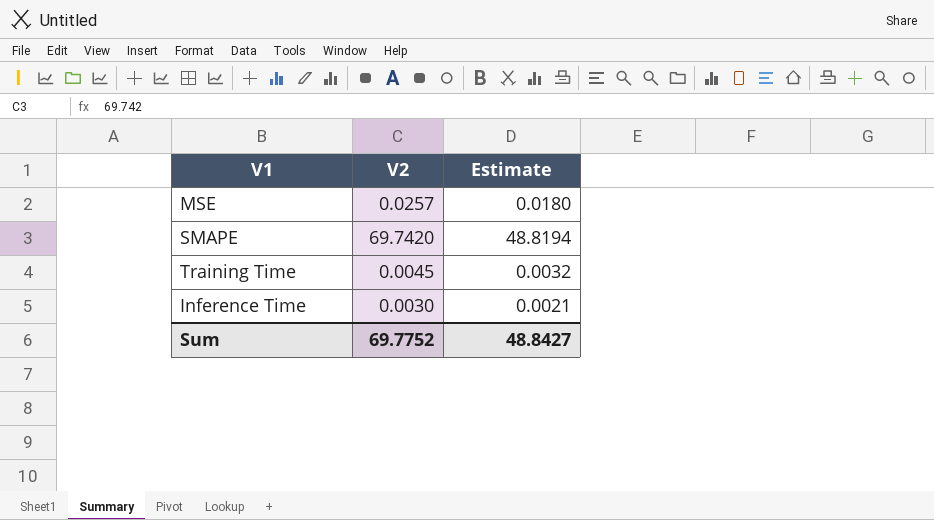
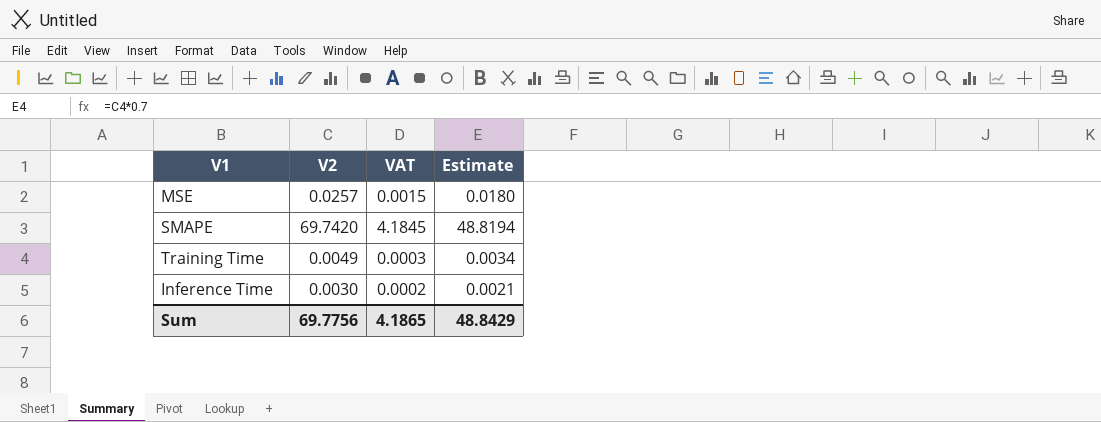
column VAT | formula: none -> [V2] * 0.06
Training Time | V2: 0.0045 -> 0.0049
Training Time | Estimate: 0.0032 -> 0.0034
Sum | V2: 69.7752 -> 69.7756
Sum | Estimate: 48.8427 -> 48.8429

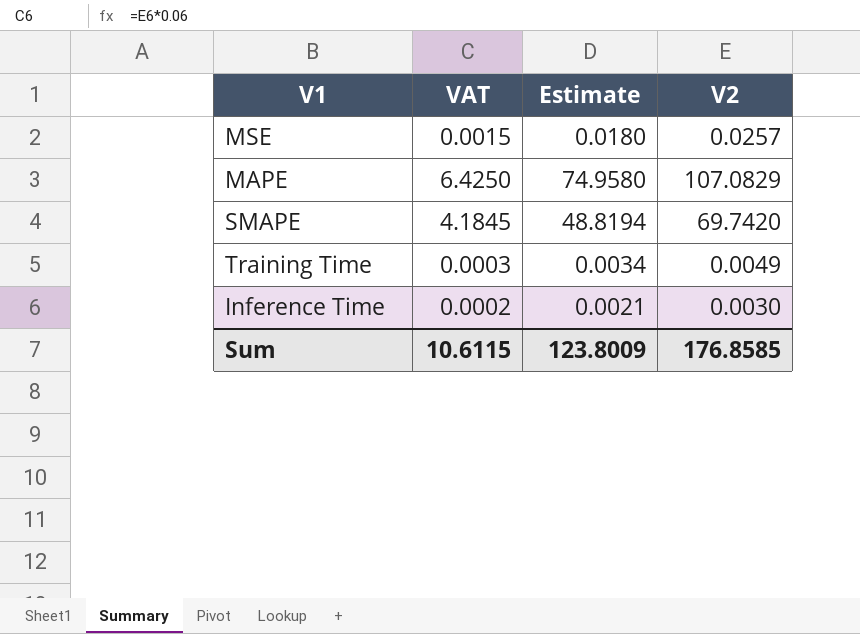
column V2 | position: 2 -> 4
row MAPE: none -> 6.4250 | 74.9580 | 107.0829
Sum | VAT: 4.1865 -> 10.6115
Sum | Estimate: 48.8429 -> 123.8009
Sum | V2: 69.7756 -> 176.8585

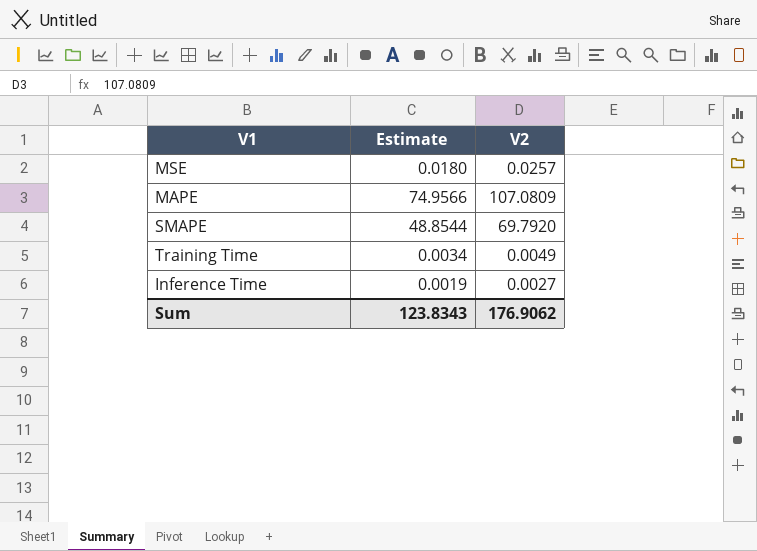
column VAT | formula: [V2] * 0.06 -> none
MAPE | Estimate: 74.9580 -> 74.9566
MAPE | V2: 107.0829 -> 107.0809
SMAPE | Estimate: 48.8194 -> 48.8544
SMAPE | V2: 69.7420 -> 69.7920
Inference Time | Estimate: 0.0021 -> 0.0019
Inference Time | V2: 0.0030 -> 0.0027
Sum | Estimate: 123.8009 -> 123.8343
Sum | V2: 176.8585 -> 176.9062

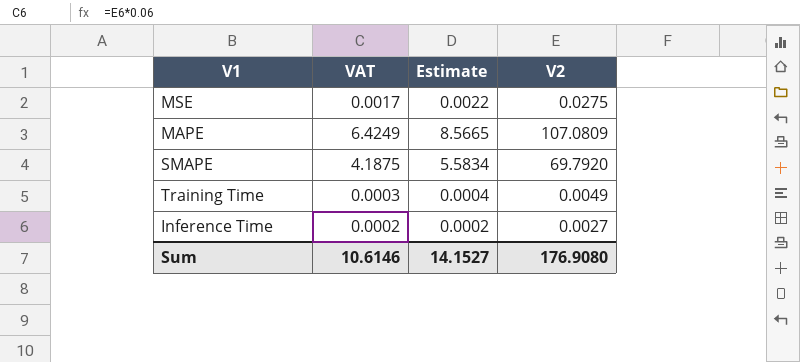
column VAT | formula: none -> [V2] * 0.06
column Estimate | formula: [V2] * 0.7 -> [V2] * 0.08
MSE | V2: 0.0257 -> 0.0275
Sum | Estimate: 123.8343 -> 14.1527
Sum | V2: 176.9062 -> 176.9080

